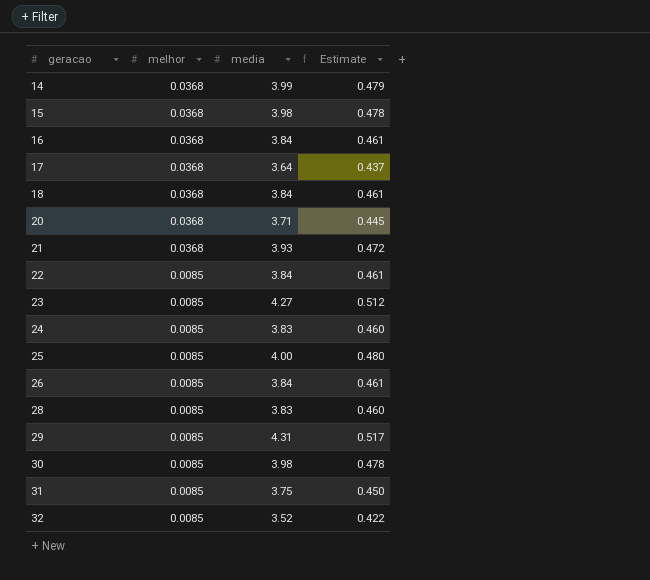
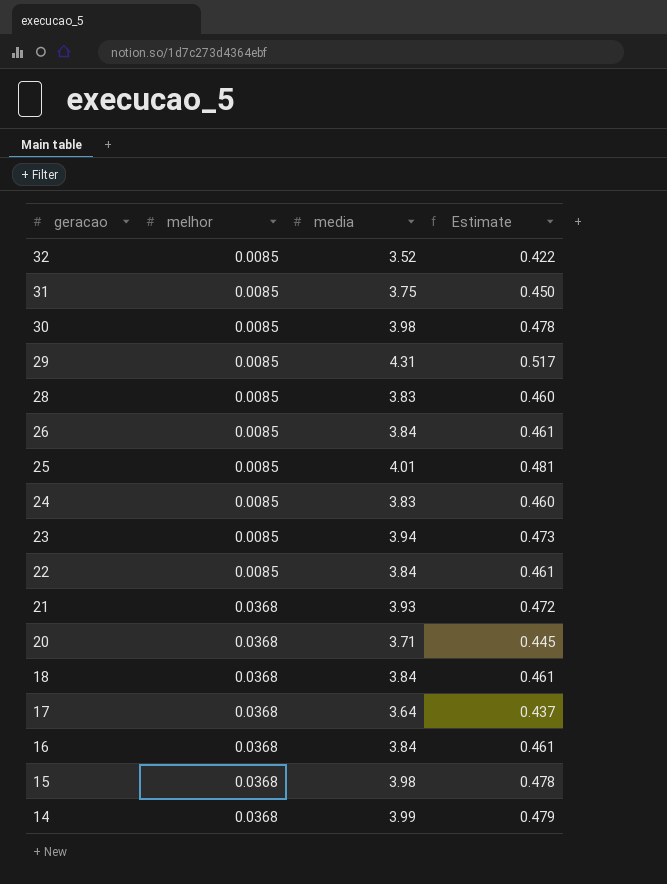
row order: geracao ascending -> geracao descending
25 | media: 4.00 -> 4.01
25 | Estimate: 0.480 -> 0.481
23 | media: 4.27 -> 3.94
23 | Estimate: 0.512 -> 0.473

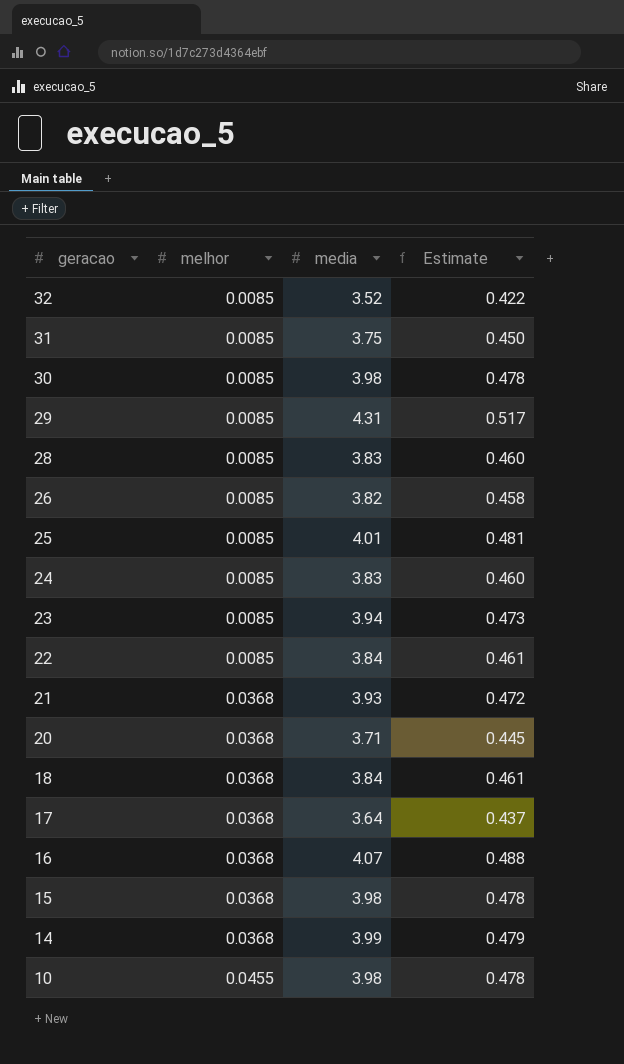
26 | media: 3.84 -> 3.82
26 | Estimate: 0.461 -> 0.458
16 | media: 3.84 -> 4.07
16 | Estimate: 0.461 -> 0.488
row 10: none -> 0.0455 | 3.98 | 0.478

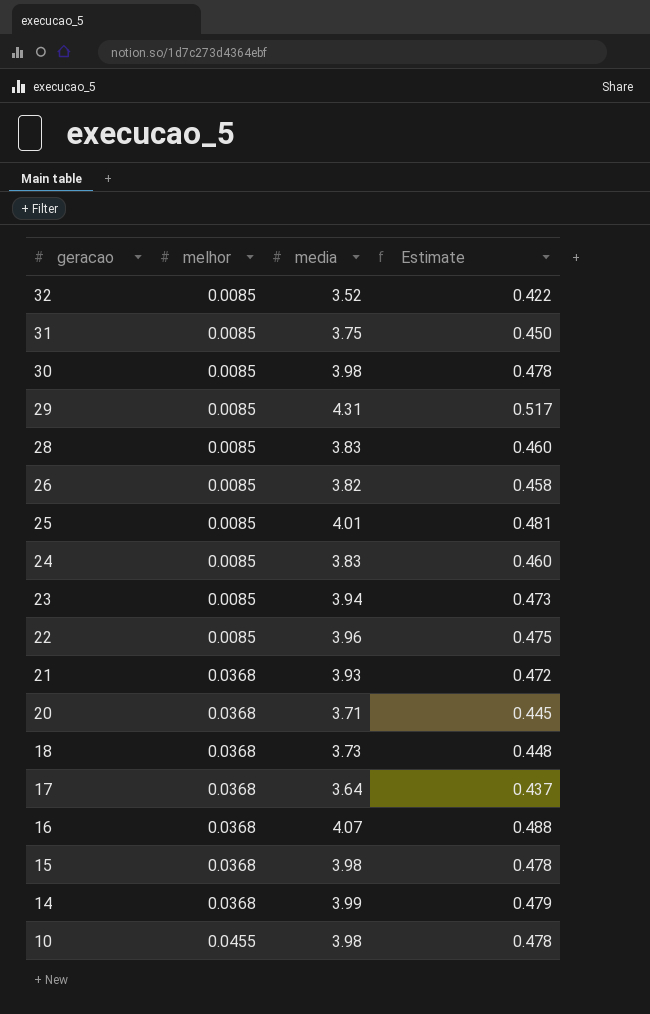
22 | media: 3.84 -> 3.96
22 | Estimate: 0.461 -> 0.475
18 | media: 3.84 -> 3.73
18 | Estimate: 0.461 -> 0.448

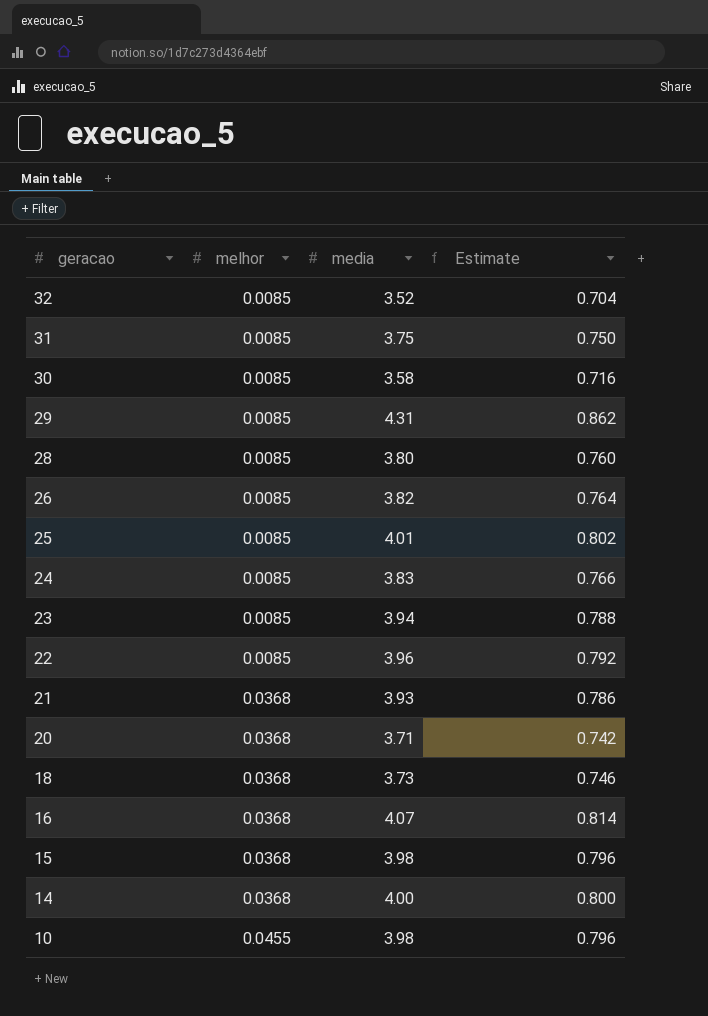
column Estimate | formula: [media] * 0.12 -> [media] * 0.2
row 17: 0.0368 | 3.64 | 0.437 -> none
30 | media: 3.98 -> 3.58
28 | media: 3.83 -> 3.80
14 | media: 3.99 -> 4.00

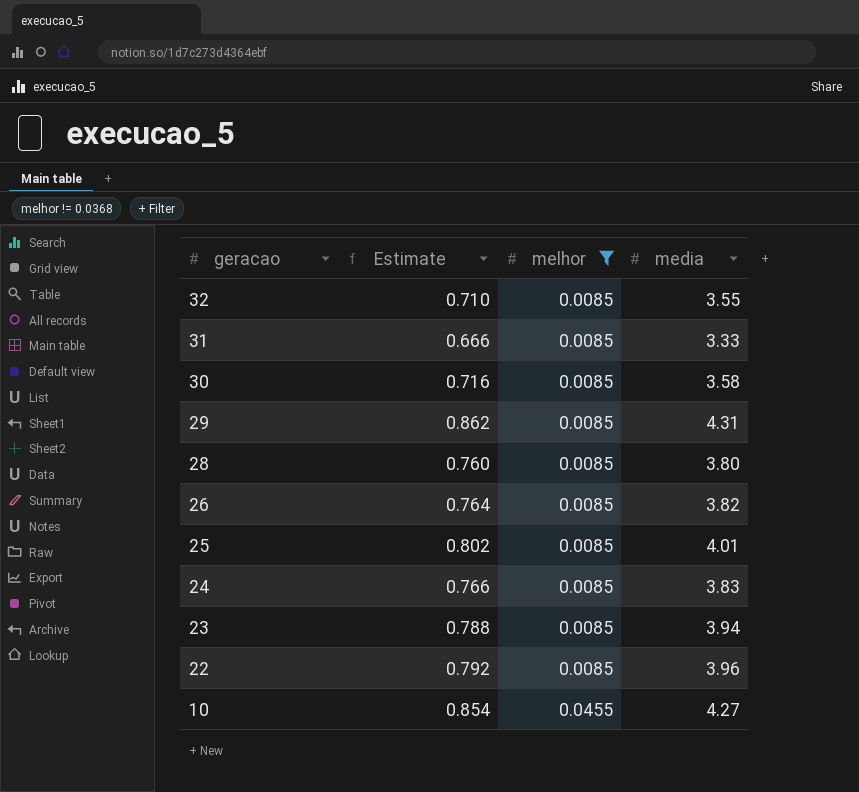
filter: none -> melhor != 0.0368
column Estimate | position: 4 -> 2
32 | Estimate: 0.704 -> 0.710
32 | media: 3.52 -> 3.55
31 | Estimate: 0.750 -> 0.666
31 | media: 3.75 -> 3.33
10 | Estimate: 0.796 -> 0.854
10 | media: 3.98 -> 4.27

